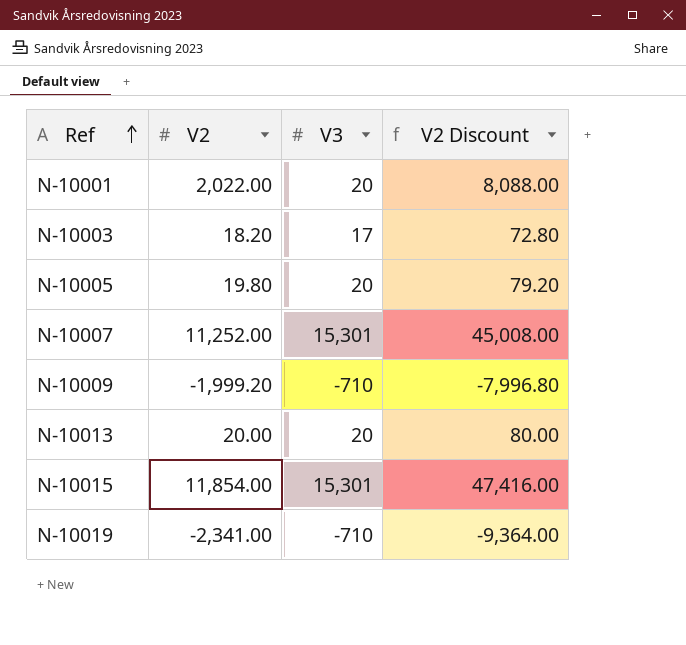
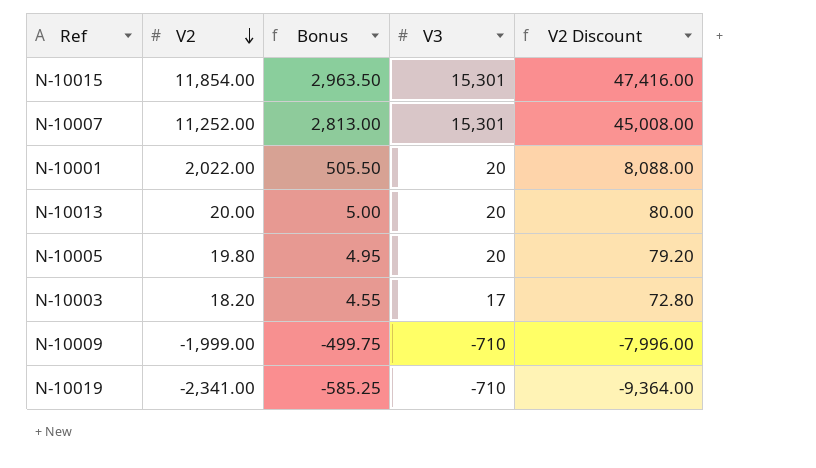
row order: Ref ascending -> V2 descending
column Bonus | formula: none -> [V2] * 0.25
N-10009 | V2: -1,999.20 -> -1,999.00
N-10009 | V2 Discount: -7,996.80 -> -7,996.00

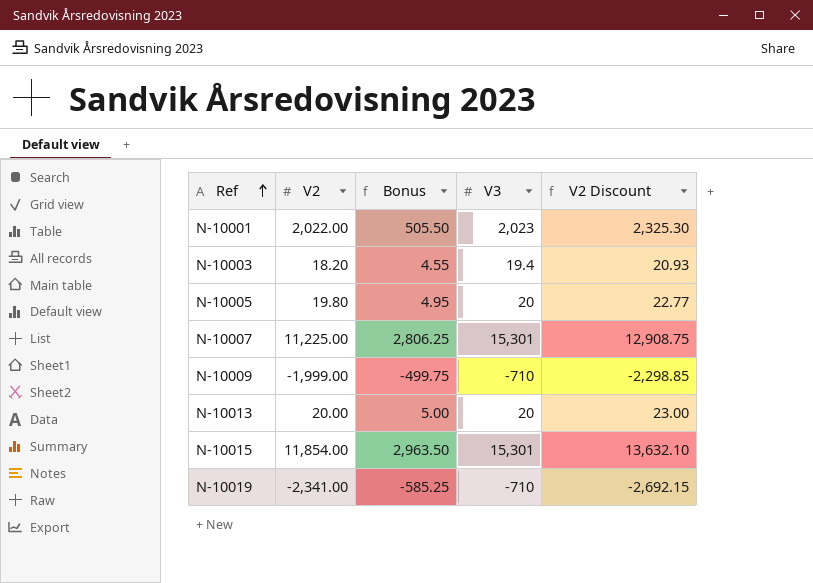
row order: V2 descending -> Ref ascending
column V2 Discount | formula: [V2] * 4 -> [V2] * 1.15
N-10001 | V3: 20 -> 2,023
N-10003 | V3: 17 -> 19.4
N-10007 | V2: 11,252.00 -> 11,225.00
N-10007 | Bonus: 2,813.00 -> 2,806.25

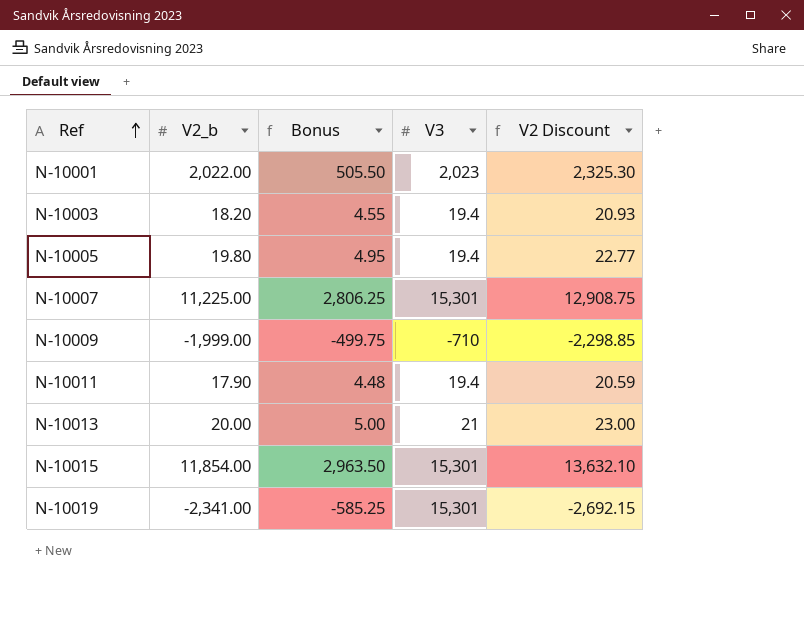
column name: V2 -> V2_b
N-10005 | V3: 20 -> 19.4
row N-10011: none -> 17.90 | 4.48 | 19.4 | 20.59
N-10013 | V3: 20 -> 21
N-10019 | V3: -710 -> 15,301

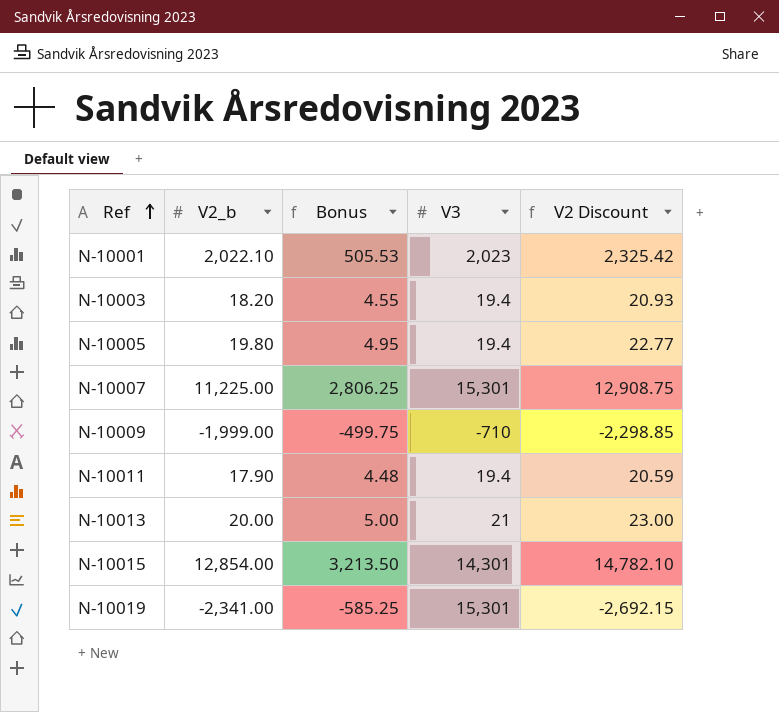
N-10001 | V2_b: 2,022.00 -> 2,022.10
N-10001 | Bonus: 505.50 -> 505.53
N-10001 | V2 Discount: 2,325.30 -> 2,325.42
N-10015 | V2_b: 11,854.00 -> 12,854.00
N-10015 | Bonus: 2,963.50 -> 3,213.50
N-10015 | V3: 15,301 -> 14,301
N-10015 | V2 Discount: 13,632.10 -> 14,782.10

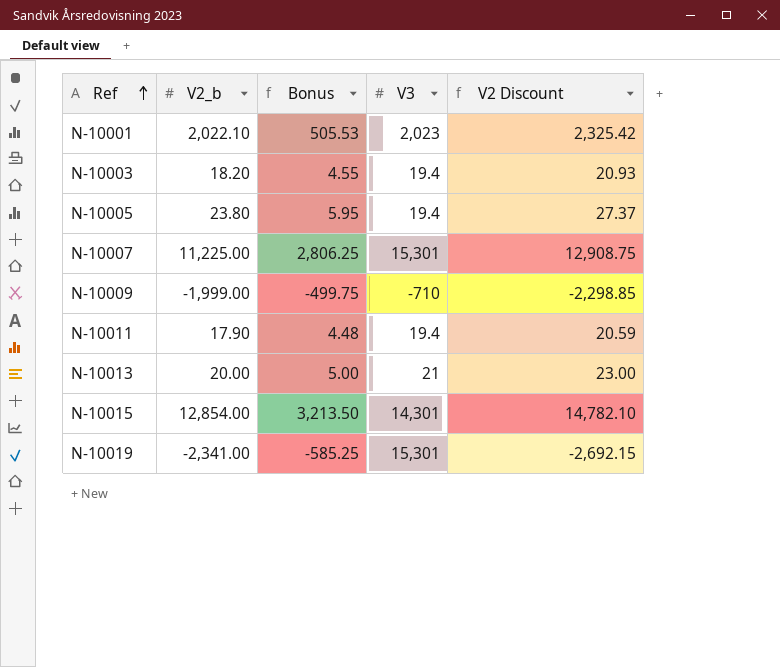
N-10005 | V2_b: 19.80 -> 23.80
N-10005 | Bonus: 4.95 -> 5.95
N-10005 | V2 Discount: 22.77 -> 27.37

